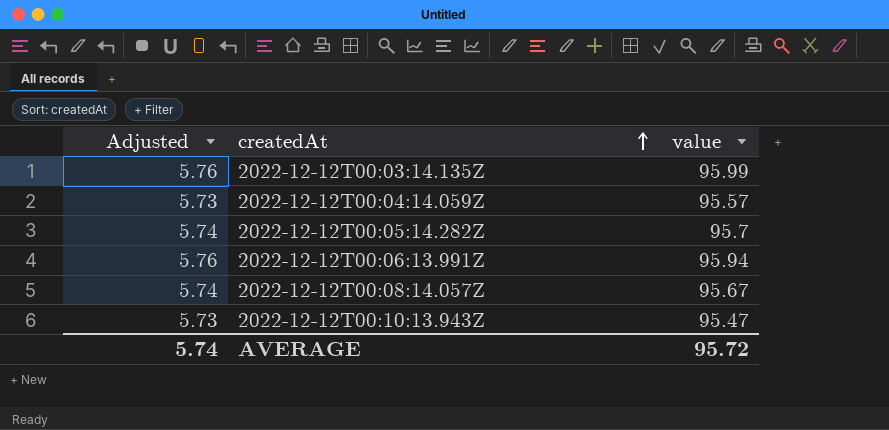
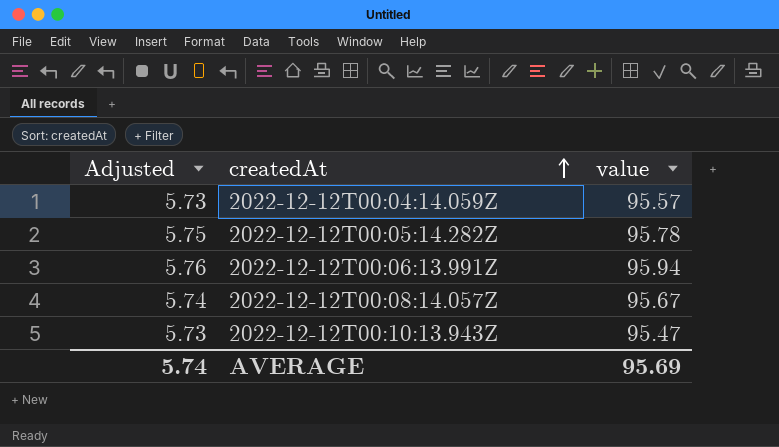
row 2022-12-12T00:03:14.135Z: 5.76 | 95.99 -> none
2022-12-12T00:05:14.282Z | Adjusted: 5.74 -> 5.75
2022-12-12T00:05:14.282Z | value: 95.7 -> 95.78
AVERAGE | value: 95.72 -> 95.69

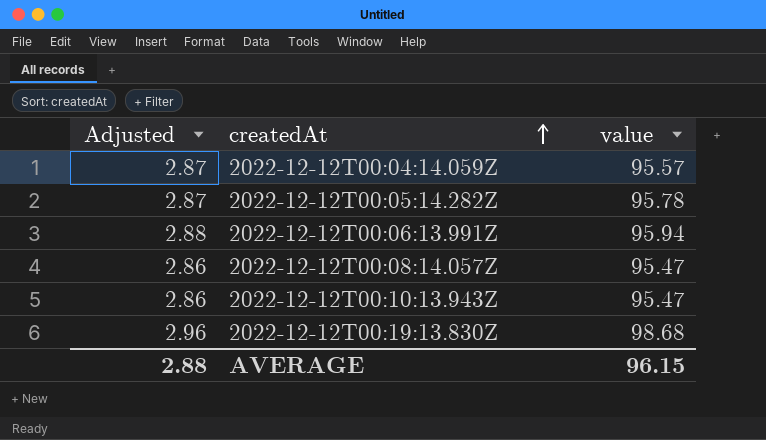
column Adjusted | formula: [value] * 0.06 -> [value] * 0.03
2022-12-12T00:08:14.057Z | value: 95.67 -> 95.47
row 2022-12-12T00:19:13.830Z: none -> 2.96 | 98.68
AVERAGE | Adjusted: 5.74 -> 2.88
AVERAGE | value: 95.69 -> 96.15

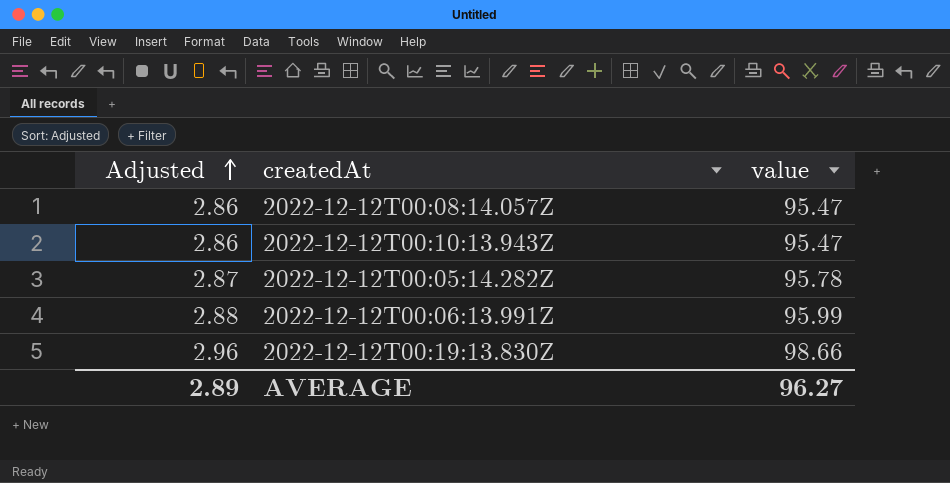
row order: createdAt ascending -> Adjusted ascending
row 2022-12-12T00:04:14.059Z: 2.87 | 95.57 -> none
2022-12-12T00:06:13.991Z | value: 95.94 -> 95.99
2022-12-12T00:19:13.830Z | value: 98.68 -> 98.66
AVERAGE | Adjusted: 2.88 -> 2.89
AVERAGE | value: 96.15 -> 96.27

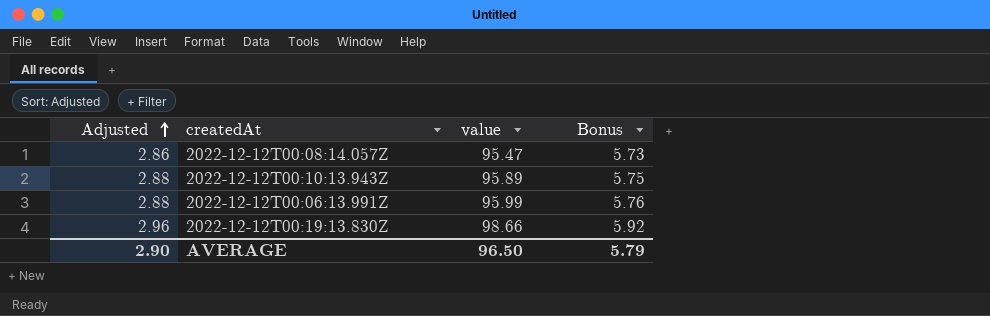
column Bonus | formula: none -> [value] * 0.06
row 2022-12-12T00:05:14.282Z: 2.87 | 95.78 -> none
2022-12-12T00:10:13.943Z | Adjusted: 2.86 -> 2.88
2022-12-12T00:10:13.943Z | value: 95.47 -> 95.89
AVERAGE | Adjusted: 2.89 -> 2.90
AVERAGE | value: 96.27 -> 96.50

